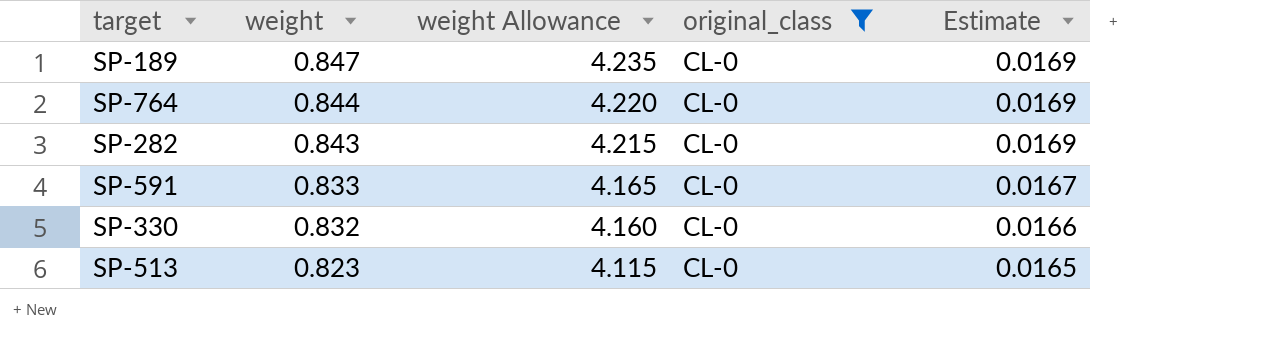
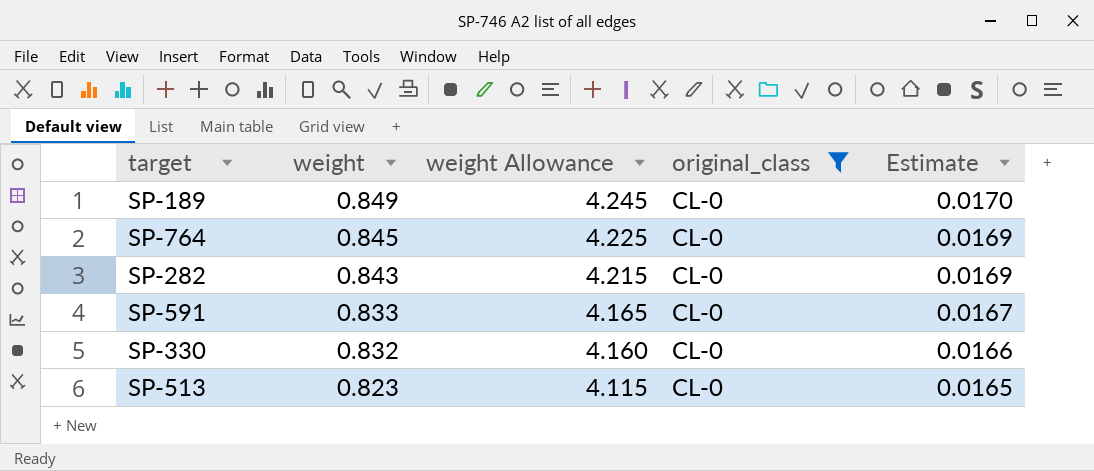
SP-189 | weight: 0.847 -> 0.849
SP-189 | weight Allowance: 4.235 -> 4.245
SP-189 | Estimate: 0.0169 -> 0.0170
SP-764 | weight: 0.844 -> 0.845
SP-764 | weight Allowance: 4.220 -> 4.225

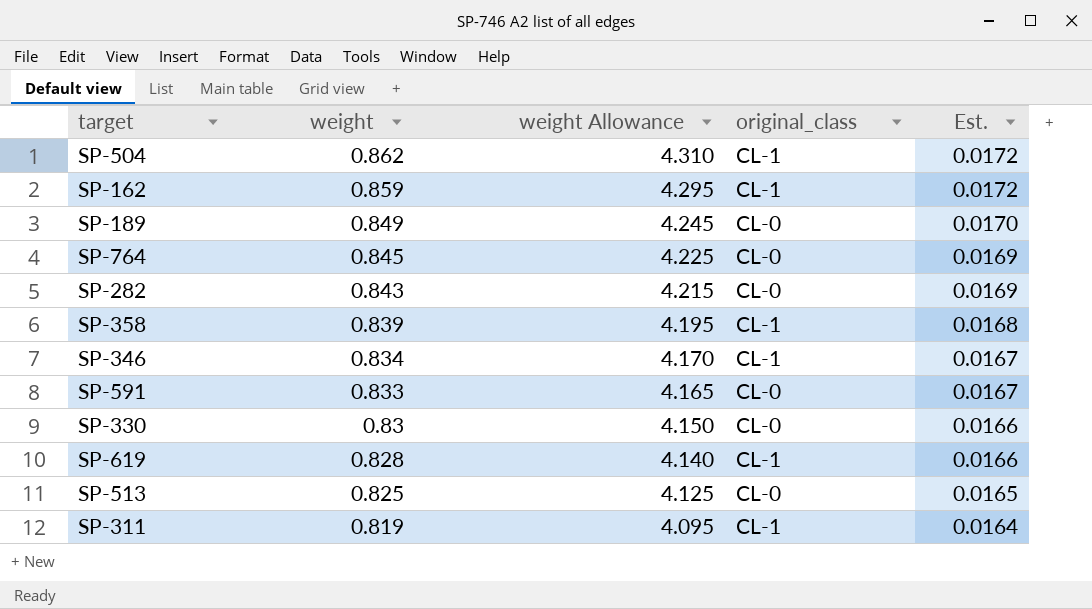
filter: original_class = CL-0 -> none
column name: Estimate -> Est.
SP-330 | weight: 0.832 -> 0.83
SP-330 | weight Allowance: 4.160 -> 4.150
SP-513 | weight: 0.823 -> 0.825
SP-513 | weight Allowance: 4.115 -> 4.125

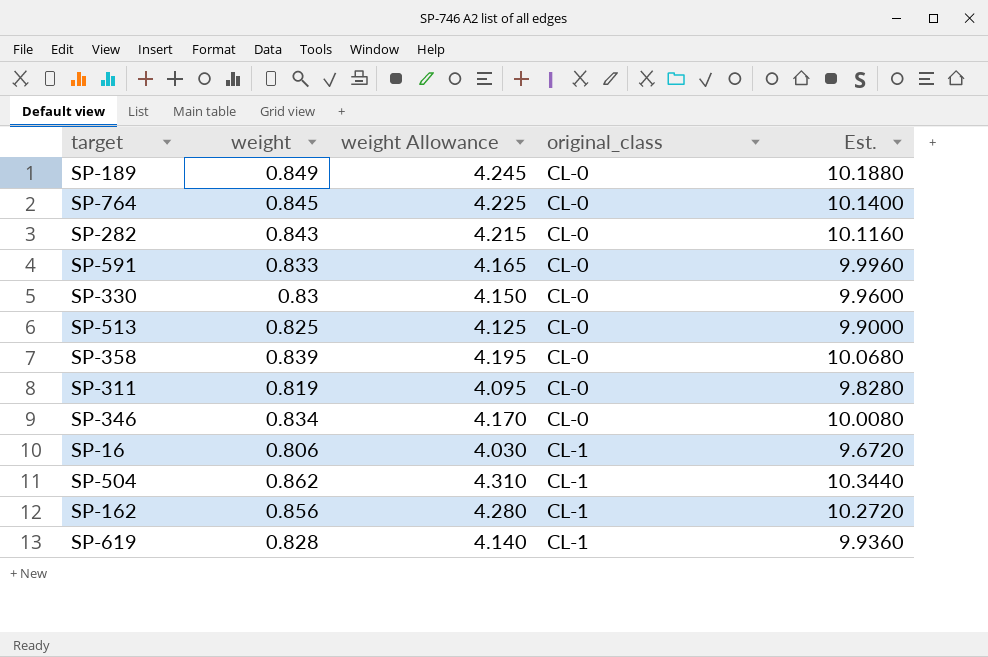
row order: weight descending -> original_class ascending
column Est. | formula: [weight] * 0.02 -> [weight] * 12
SP-358 | original_class: CL-1 -> CL-0
SP-311 | original_class: CL-1 -> CL-0
SP-346 | original_class: CL-1 -> CL-0
row SP-16: none -> 0.806 | 4.030 | CL-1 | 9.6720
SP-162 | weight: 0.859 -> 0.856
SP-162 | weight Allowance: 4.295 -> 4.280

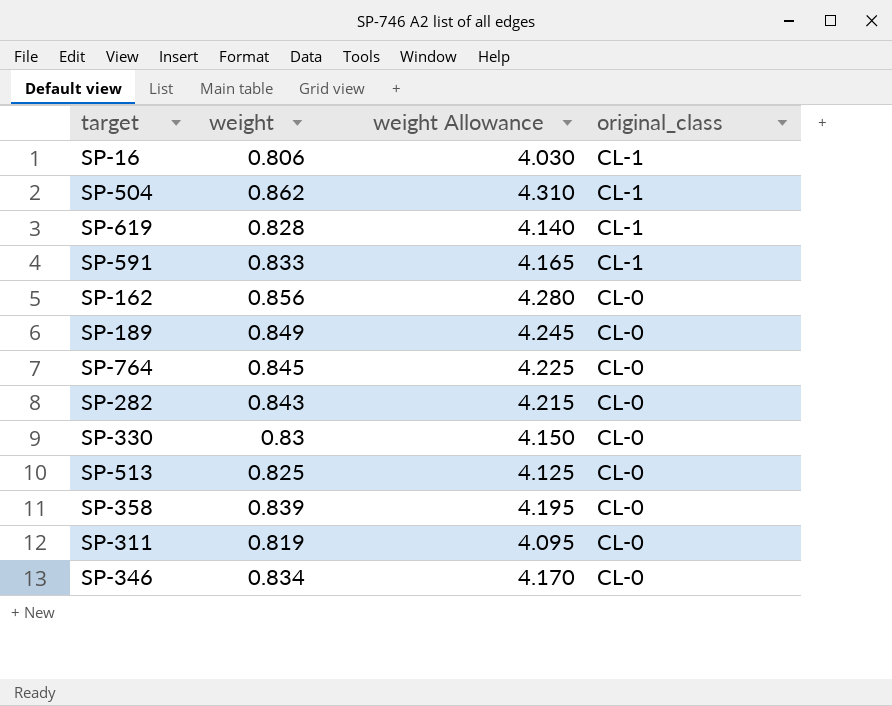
row order: original_class ascending -> original_class descending
column Est. | formula: [weight] * 12 -> none
SP-591 | original_class: CL-0 -> CL-1
SP-162 | original_class: CL-1 -> CL-0

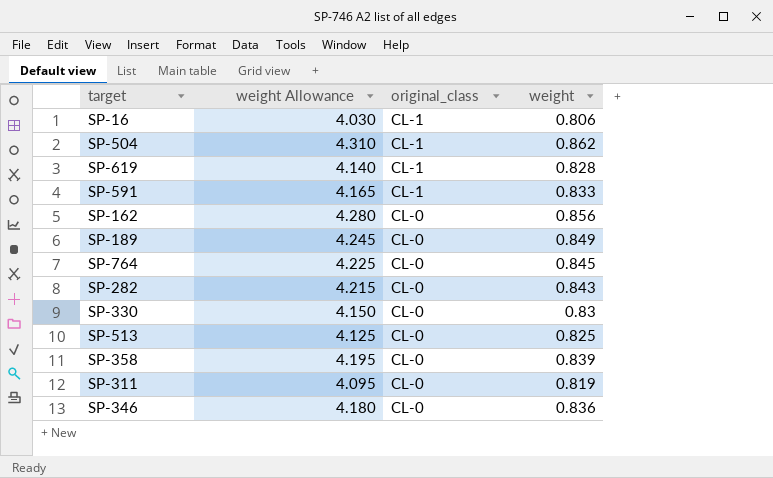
column weight | position: 2 -> 4
SP-346 | weight Allowance: 4.170 -> 4.180
SP-346 | weight: 0.834 -> 0.836

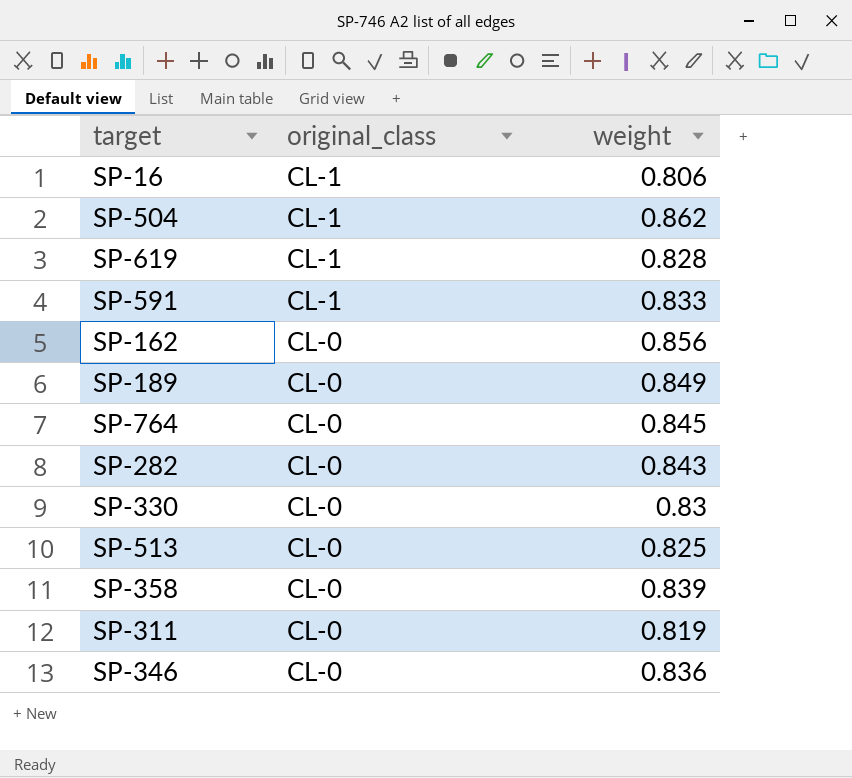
column weight Allowance | formula: [weight] * 5 -> none

